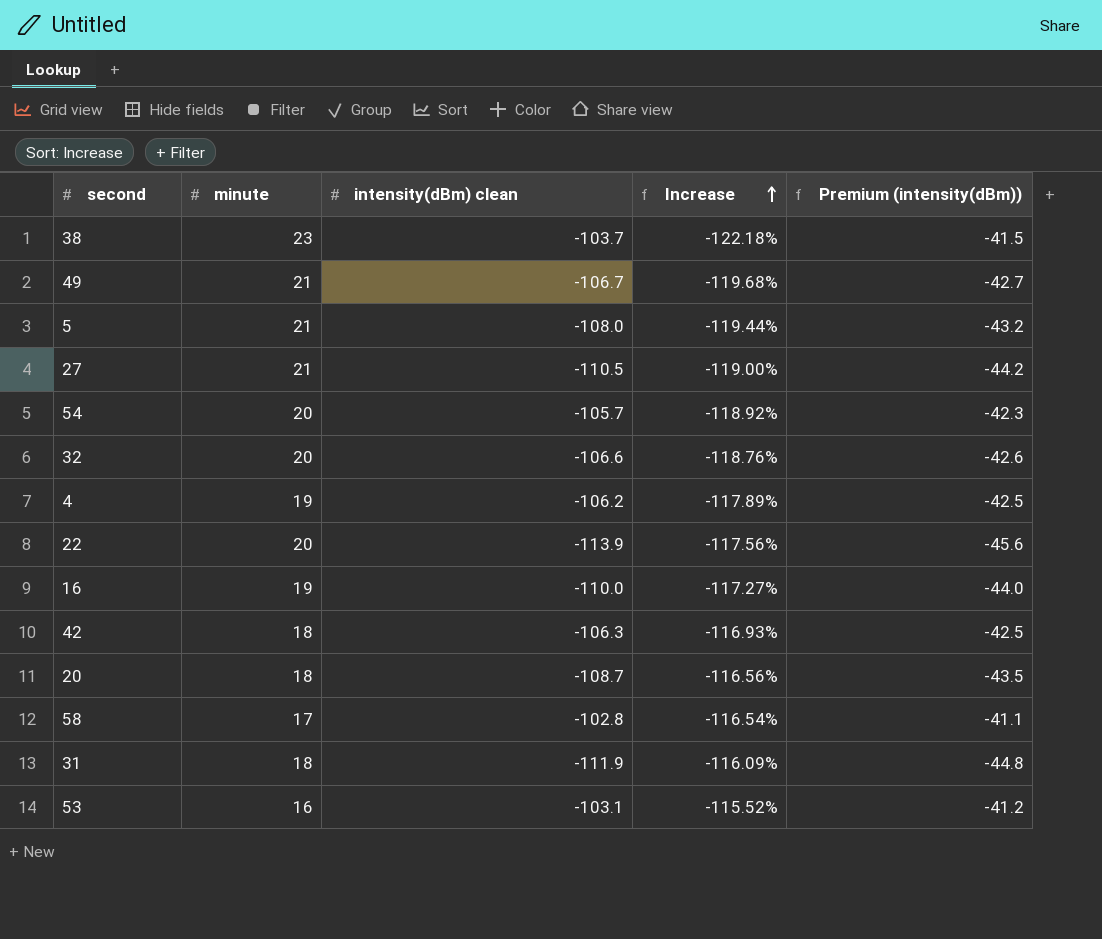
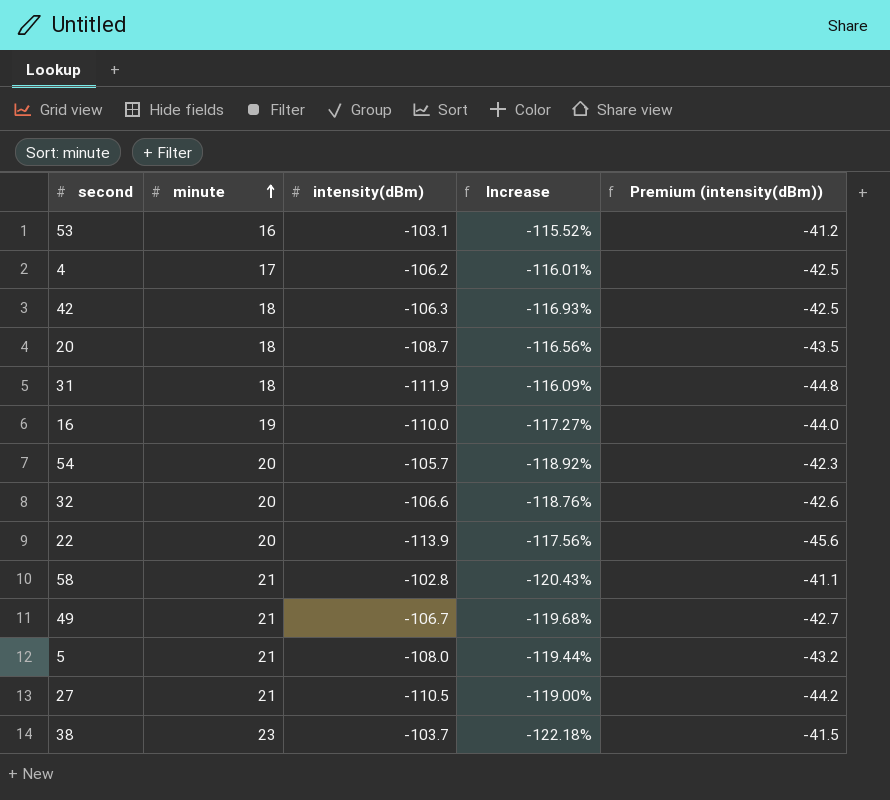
row order: Increase ascending -> minute ascending
column name: intensity(dBm) clean -> intensity(dBm)
4 | minute: 19 -> 17
4 | Increase: -117.89% -> -116.01%
58 | minute: 17 -> 21
58 | Increase: -116.54% -> -120.43%

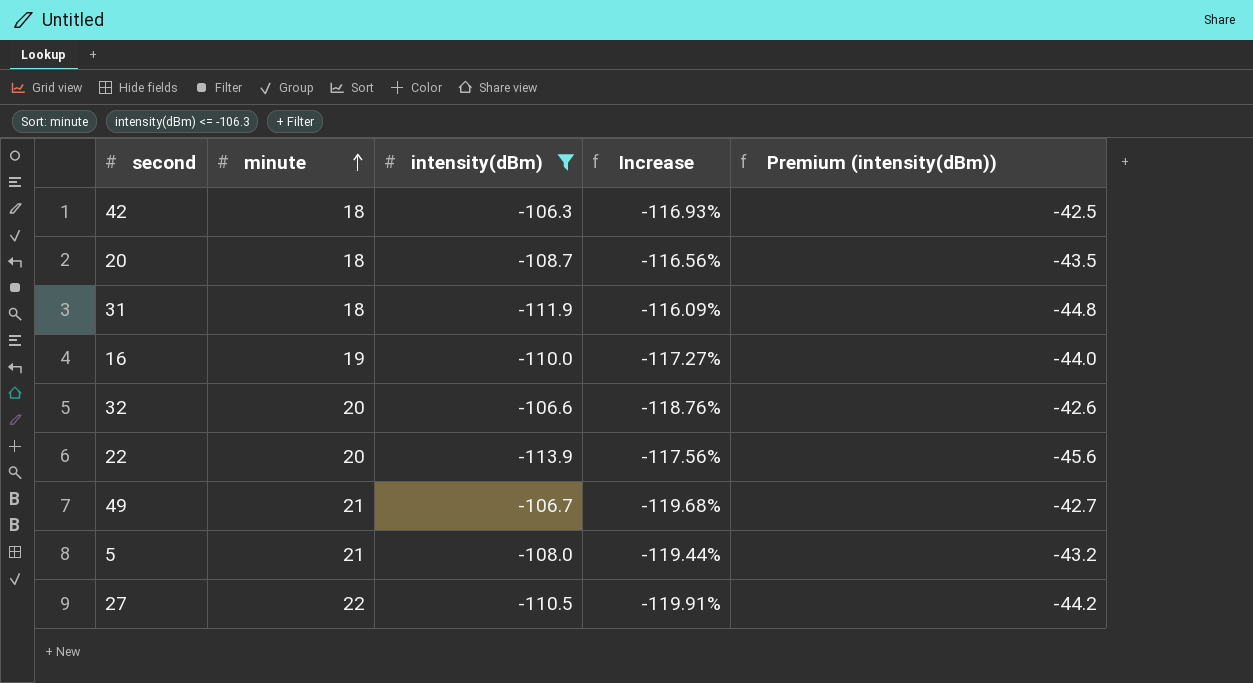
filter: none -> intensity(dBm) <= -106.3
27 | minute: 21 -> 22
27 | Increase: -119.00% -> -119.91%

